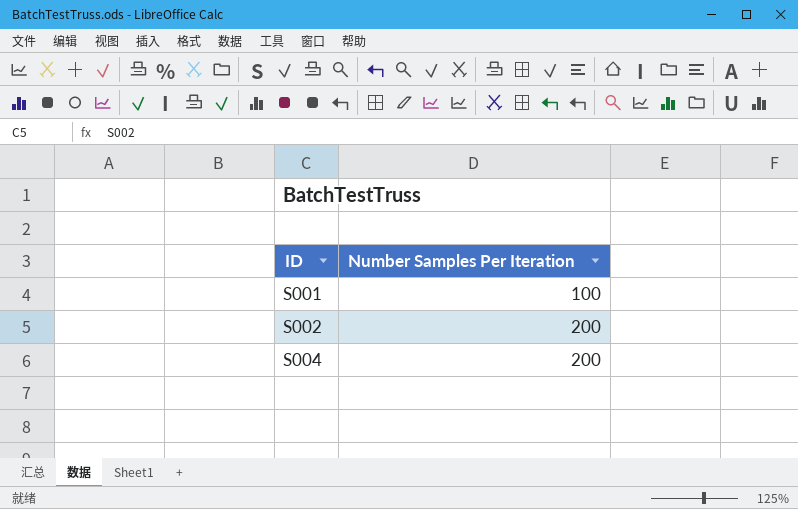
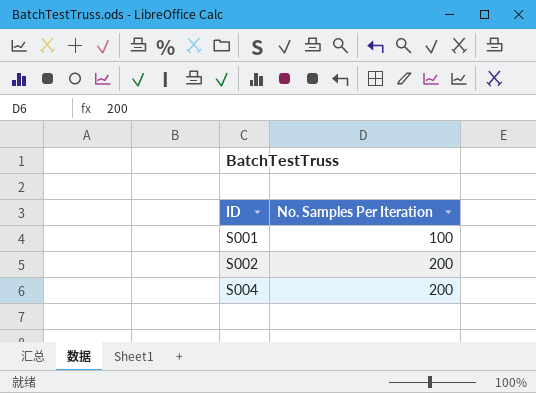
column name: Number Samples Per Iteration -> No. Samples Per Iteration

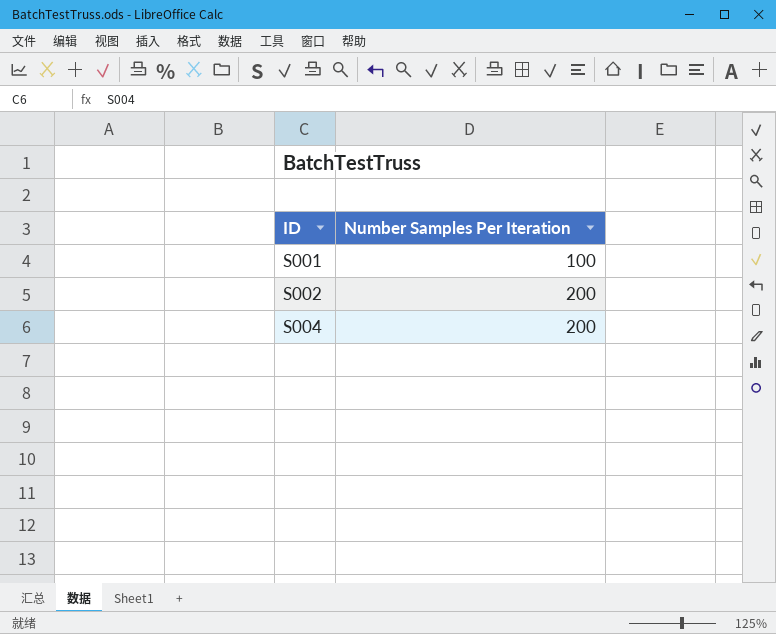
column name: No. Samples Per Iteration -> Number Samples Per Iteration

